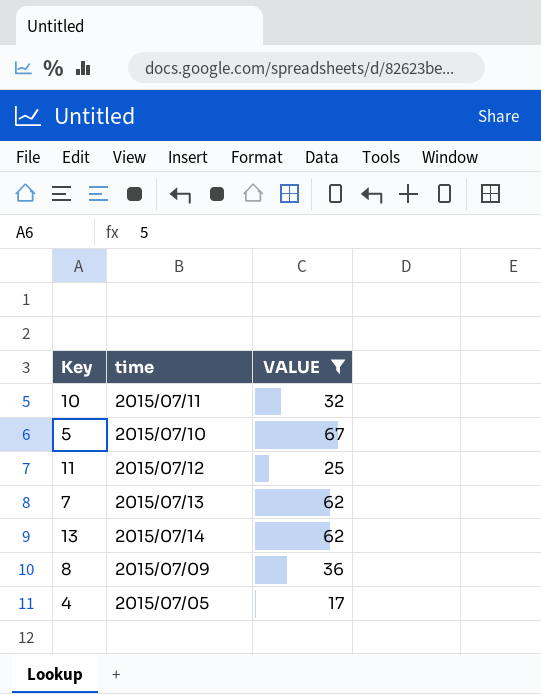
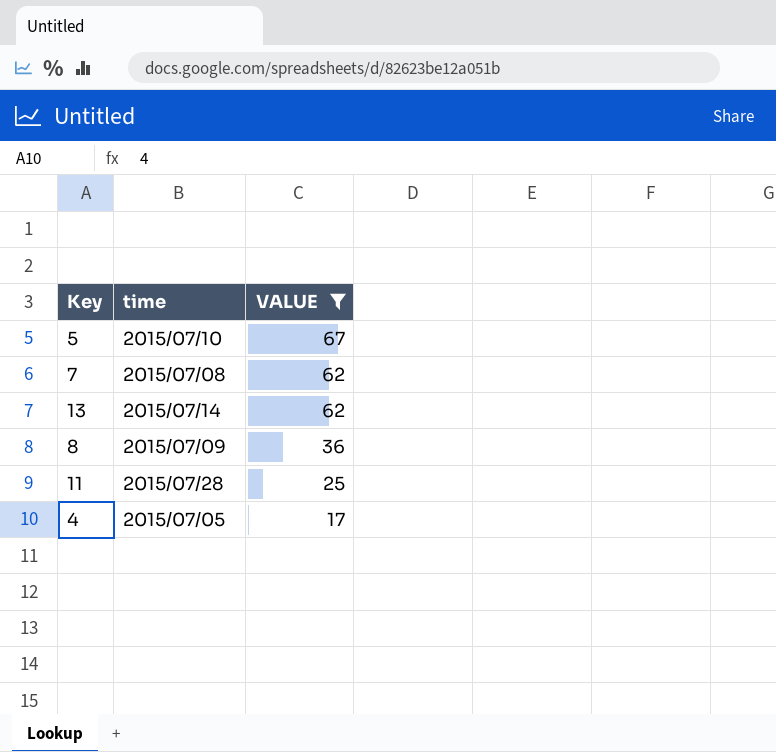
row order: none -> VALUE descending
row 10: 2015/07/11 | 32 -> none
7 | time: 2015/07/13 -> 2015/07/08
11 | time: 2015/07/12 -> 2015/07/28

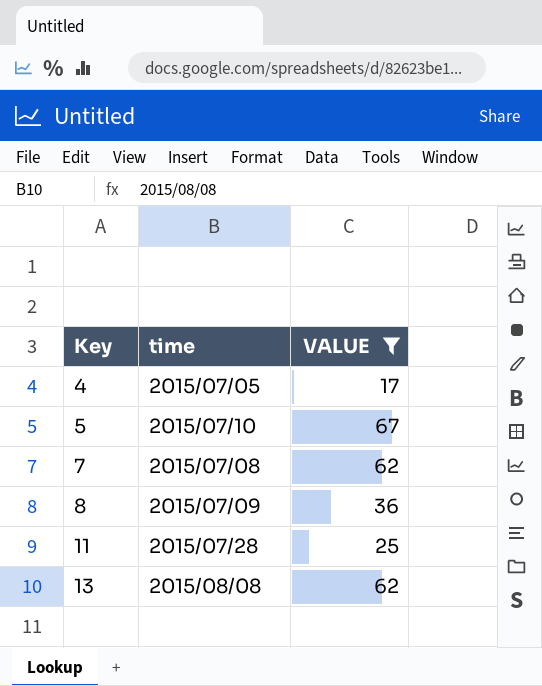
row order: VALUE descending -> Key ascending
13 | time: 2015/07/14 -> 2015/08/08

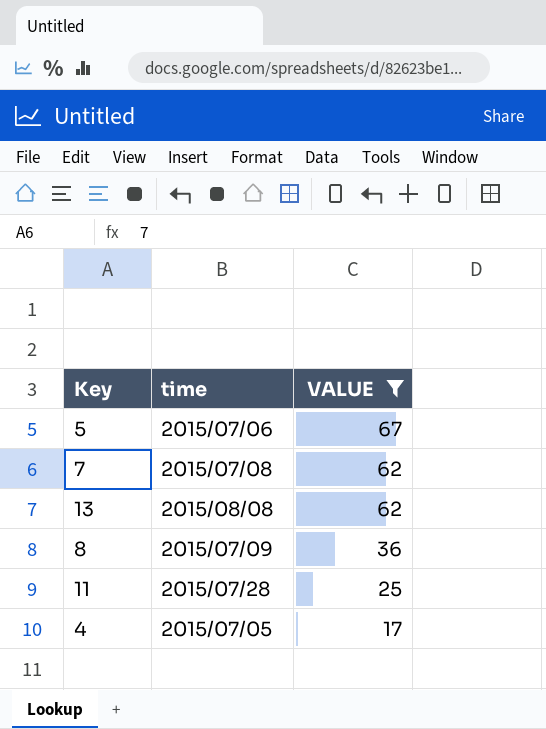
row order: Key ascending -> VALUE descending
5 | time: 2015/07/10 -> 2015/07/06

